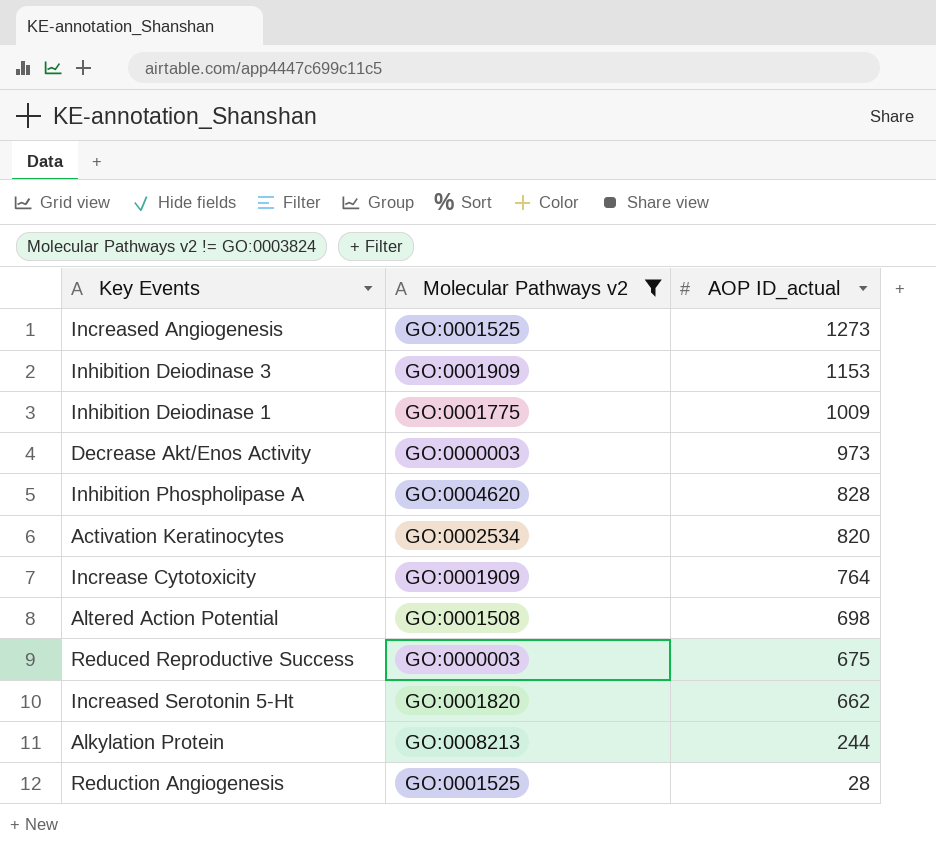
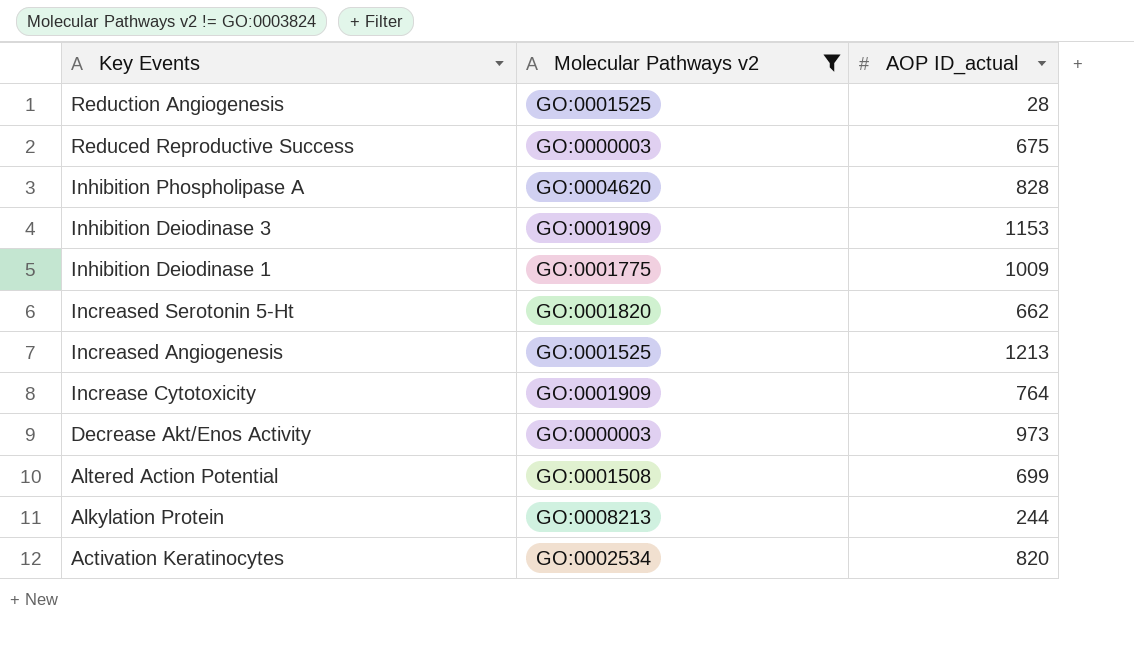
row order: AOP ID_actual descending -> Key Events descending
Increased Angiogenesis | AOP ID_actual: 1273 -> 1213
Altered Action Potential | AOP ID_actual: 698 -> 699

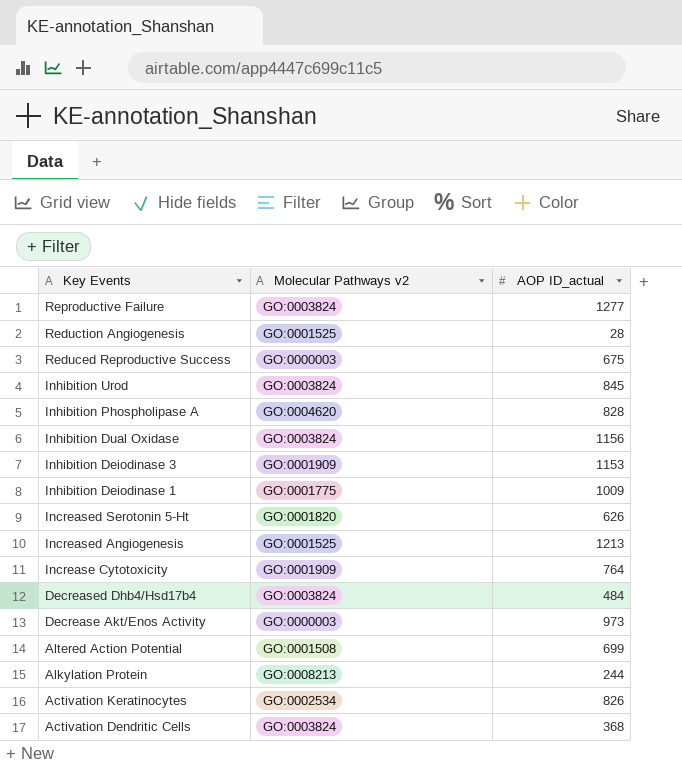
filter: Molecular Pathways v2 != GO:0003824 -> none
Increased Serotonin 5-Ht | AOP ID_actual: 662 -> 626
Activation Keratinocytes | AOP ID_actual: 820 -> 826

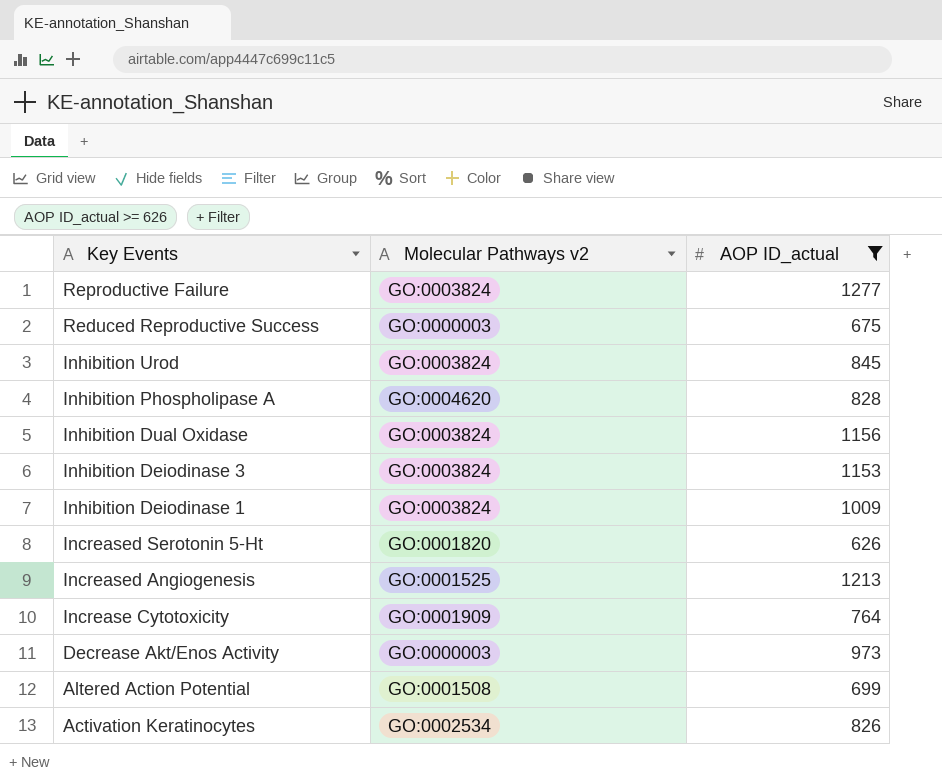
filter: none -> AOP ID_actual >= 626
Inhibition Deiodinase 3 | Molecular Pathways v2: GO:0001909 -> GO:0003824
Inhibition Deiodinase 1 | Molecular Pathways v2: GO:0001775 -> GO:0003824

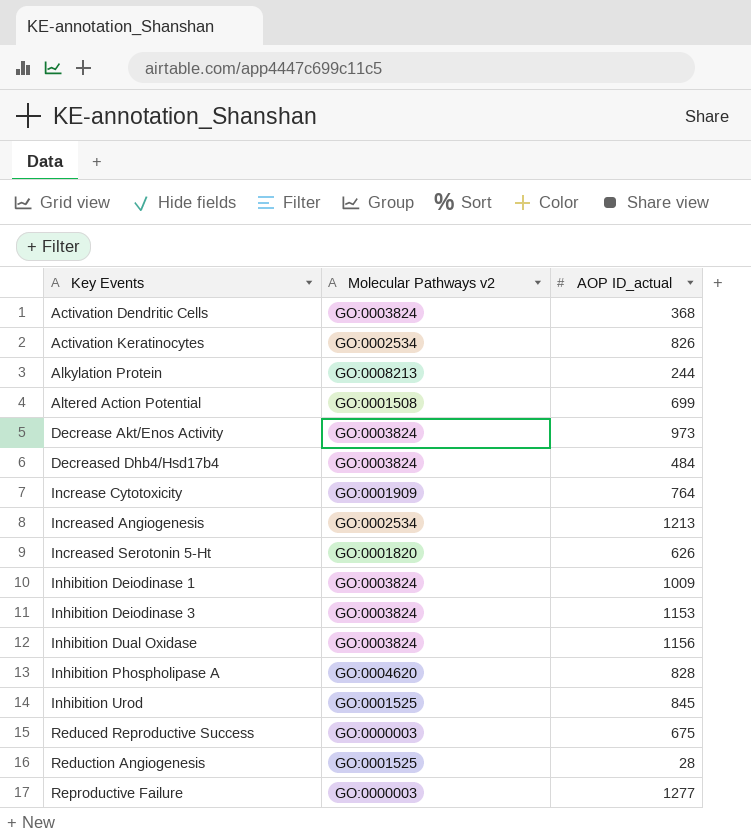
filter: AOP ID_actual >= 626 -> none
row order: Key Events descending -> Key Events ascending
Decrease Akt/Enos Activity | Molecular Pathways v2: GO:0000003 -> GO:0003824
Increased Angiogenesis | Molecular Pathways v2: GO:0001525 -> GO:0002534
Inhibition Urod | Molecular Pathways v2: GO:0003824 -> GO:0001525
Reproductive Failure | Molecular Pathways v2: GO:0003824 -> GO:0000003

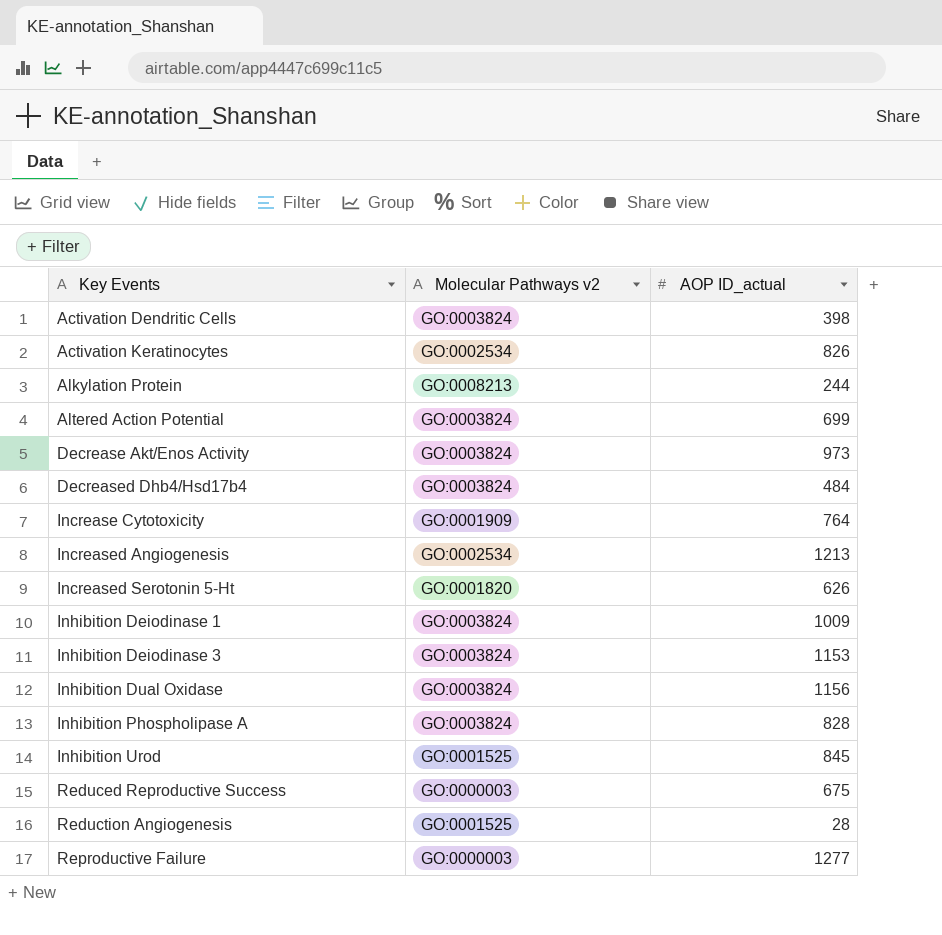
Activation Dendritic Cells | AOP ID_actual: 368 -> 398
Altered Action Potential | Molecular Pathways v2: GO:0001508 -> GO:0003824
Inhibition Phospholipase A | Molecular Pathways v2: GO:0004620 -> GO:0003824

